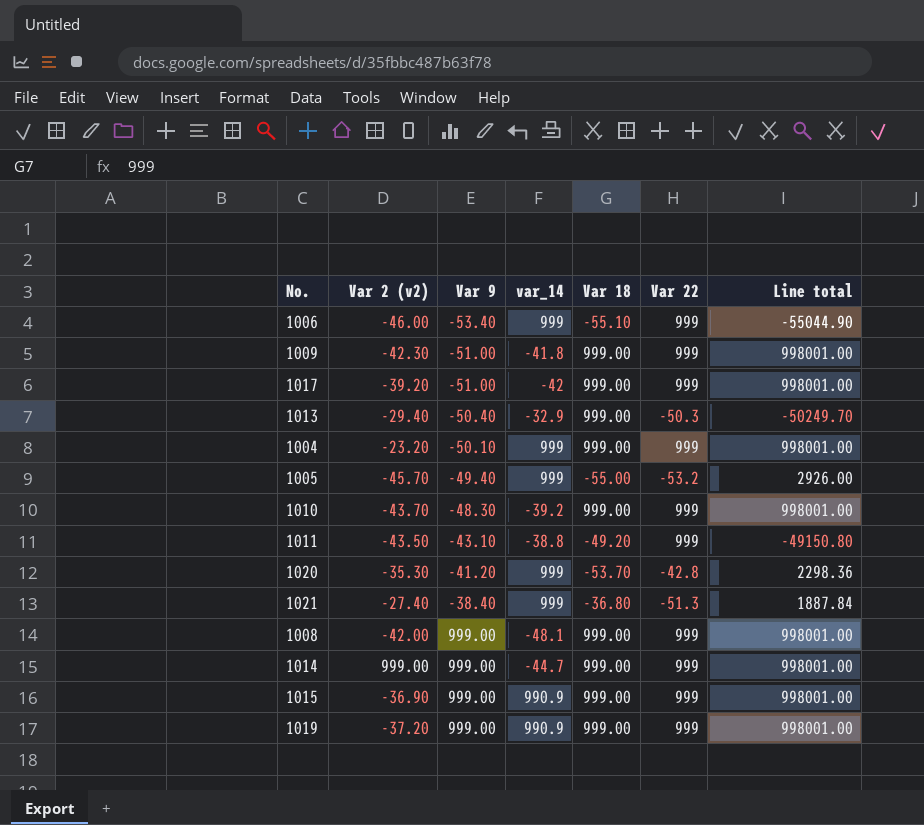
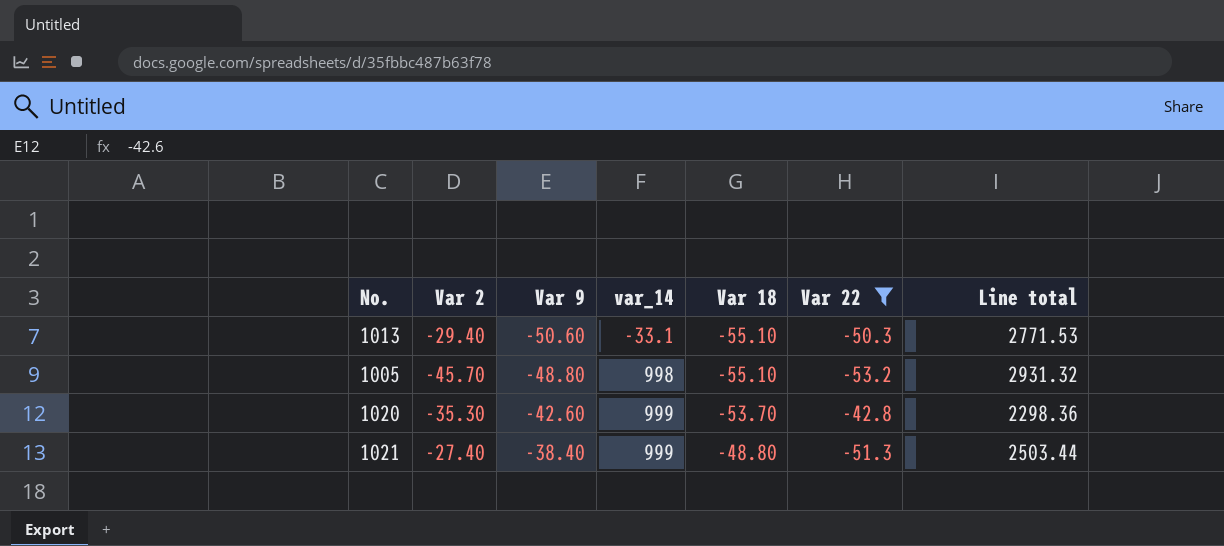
filter: none -> Var 22 != 999
column name: Var 2 (v2) -> Var 2
1013 | Var 9: -50.40 -> -50.60
1013 | var_14: -32.9 -> -33.1
1013 | Var 18: 999.00 -> -55.10
1013 | Line total: -50249.70 -> 2771.53
1005 | Var 9: -49.40 -> -48.80
1005 | var_14: 999 -> 998
1005 | Var 18: -55.00 -> -55.10
1005 | Line total: 2926.00 -> 2931.32
1020 | Var 9: -41.20 -> -42.60
1021 | Var 18: -36.80 -> -48.80
1021 | Line total: 1887.84 -> 2503.44

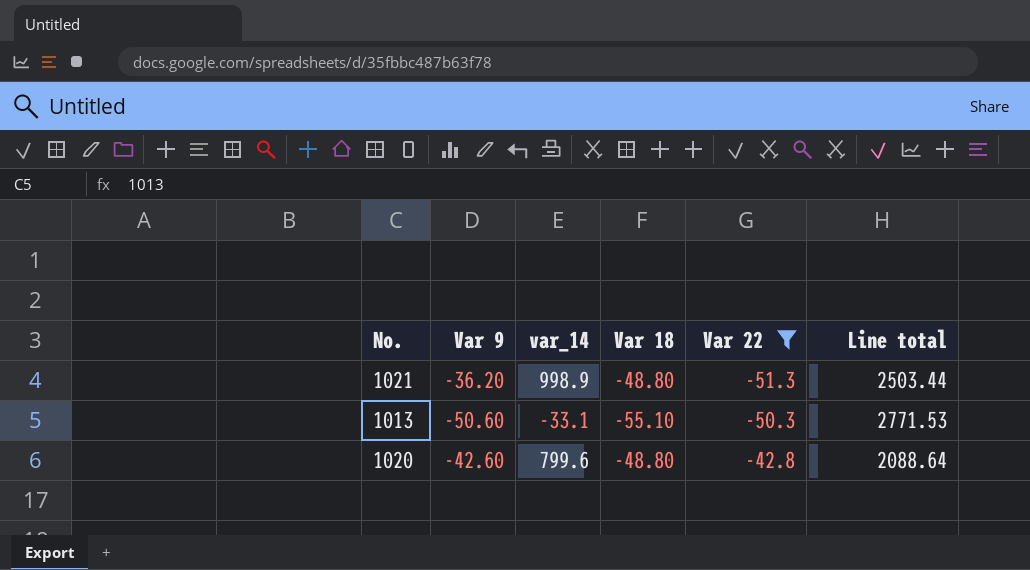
row order: Var 9 ascending -> Var 22 ascending
column Var 2 | position: 2 -> none
row 1005: -45.70 | -48.80 | 998 | -55.10 | -53.2 | 2931.32 -> none
1021 | Var 9: -38.40 -> -36.20
1021 | var_14: 999 -> 998.9
1020 | var_14: 999 -> 799.6
1020 | Var 18: -53.70 -> -48.80
1020 | Line total: 2298.36 -> 2088.64

